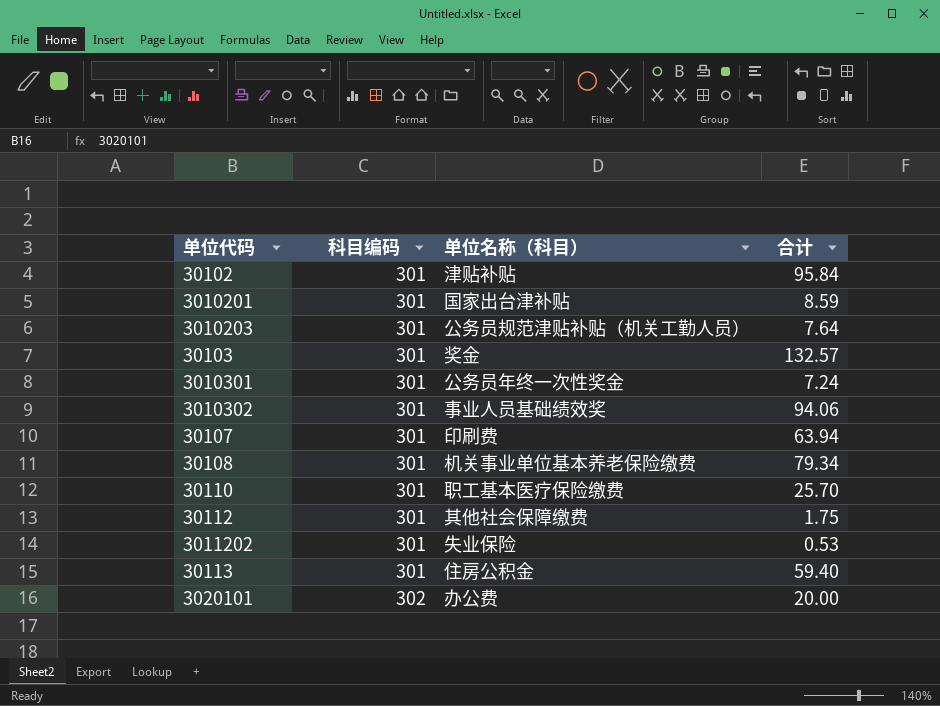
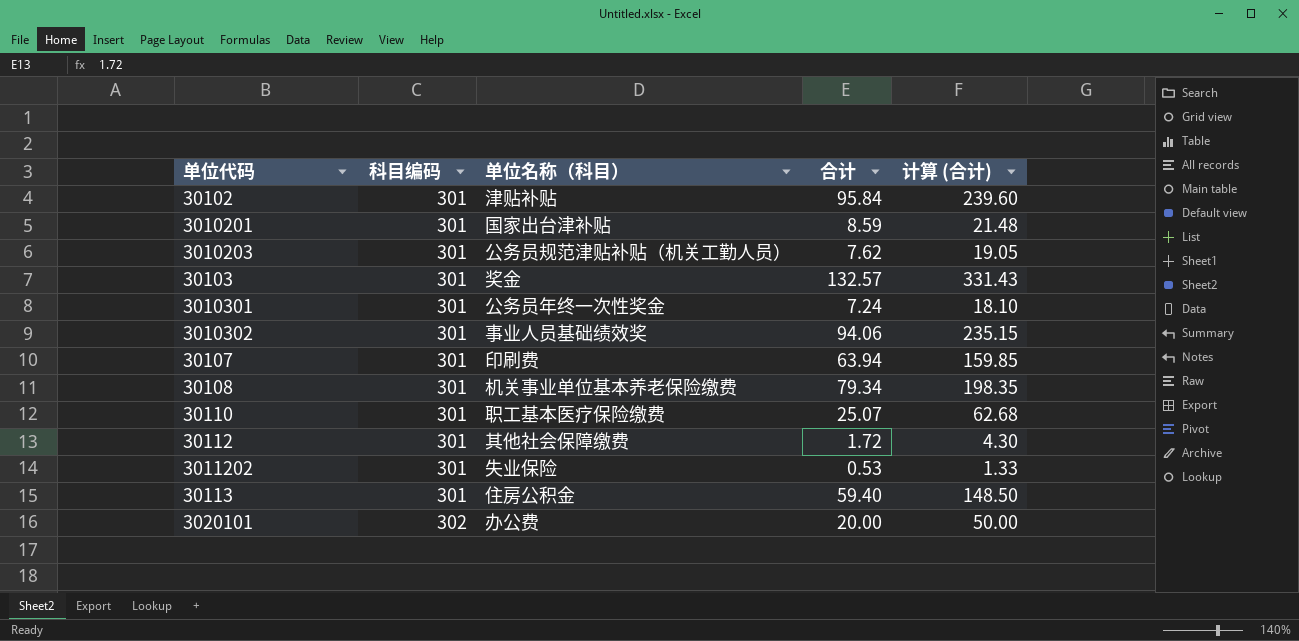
column 计算 (合计) | formula: none -> [合计] * 2.5
3010203 | 合计: 7.64 -> 7.62
30110 | 合计: 25.70 -> 25.07
30112 | 合计: 1.75 -> 1.72

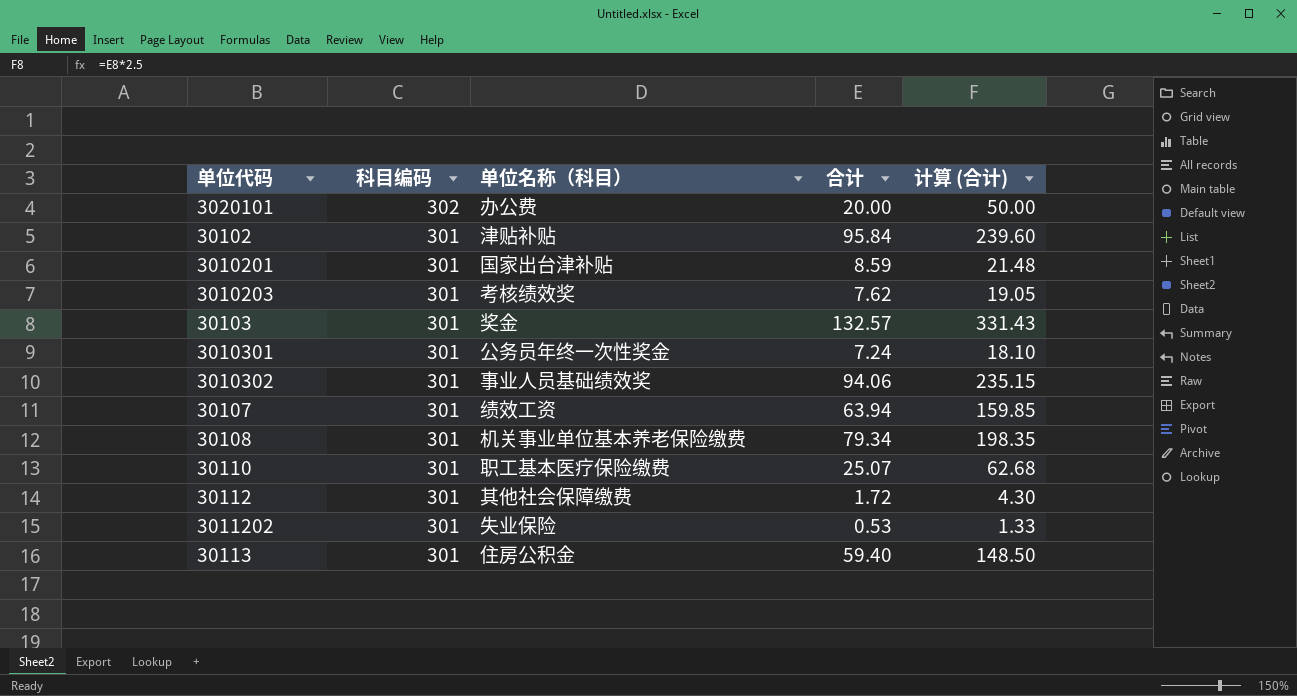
row order: 科目编码 ascending -> 科目编码 descending
3010203 | 单位名称（科目）: 公务员规范津贴补贴（机关工勤人员） -> 考核绩效奖
30107 | 单位名称（科目）: 印刷费 -> 绩效工资

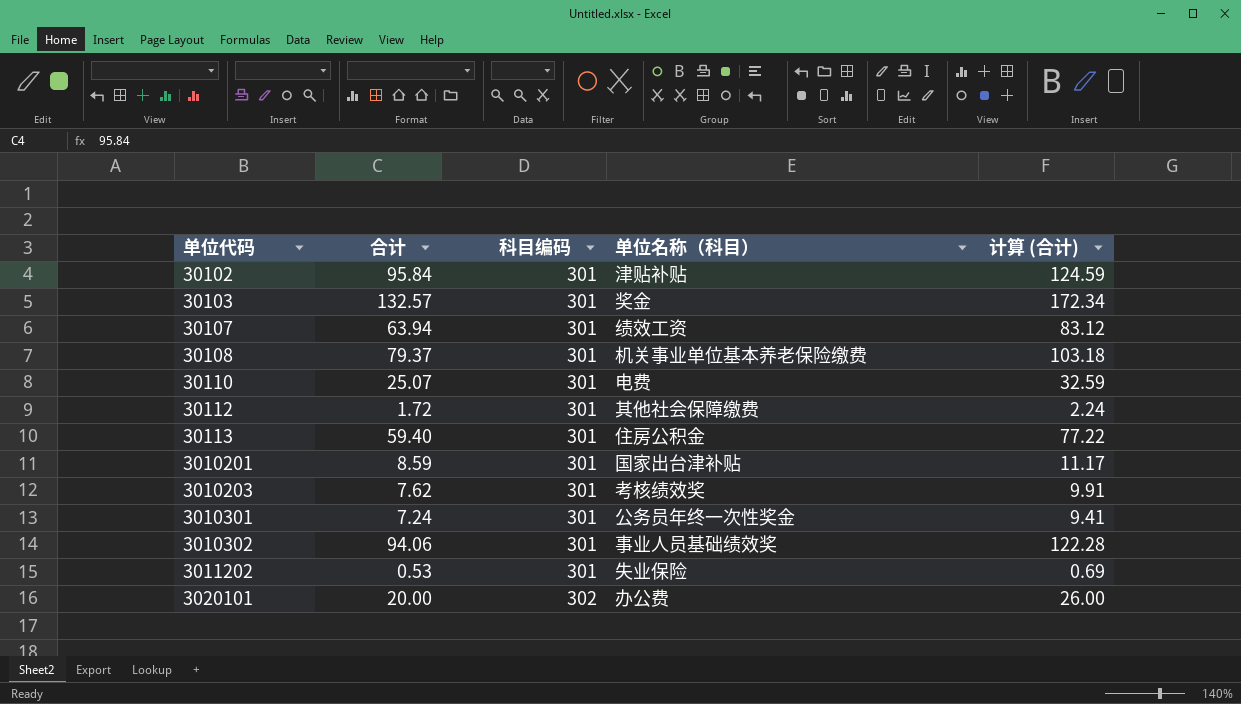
row order: 科目编码 descending -> 单位代码 ascending
column 合计 | position: 4 -> 2
column 计算 (合计) | formula: [合计] * 2.5 -> [合计] * 1.3
30108 | 合计: 79.34 -> 79.37
30110 | 单位名称（科目）: 职工基本医疗保险缴费 -> 电费

